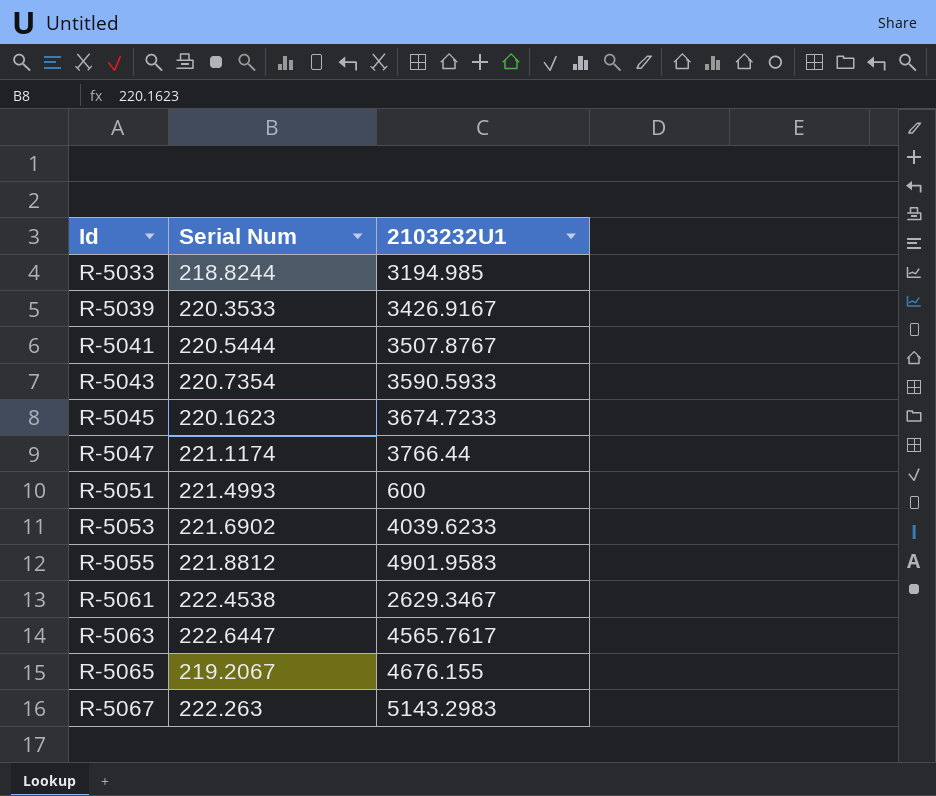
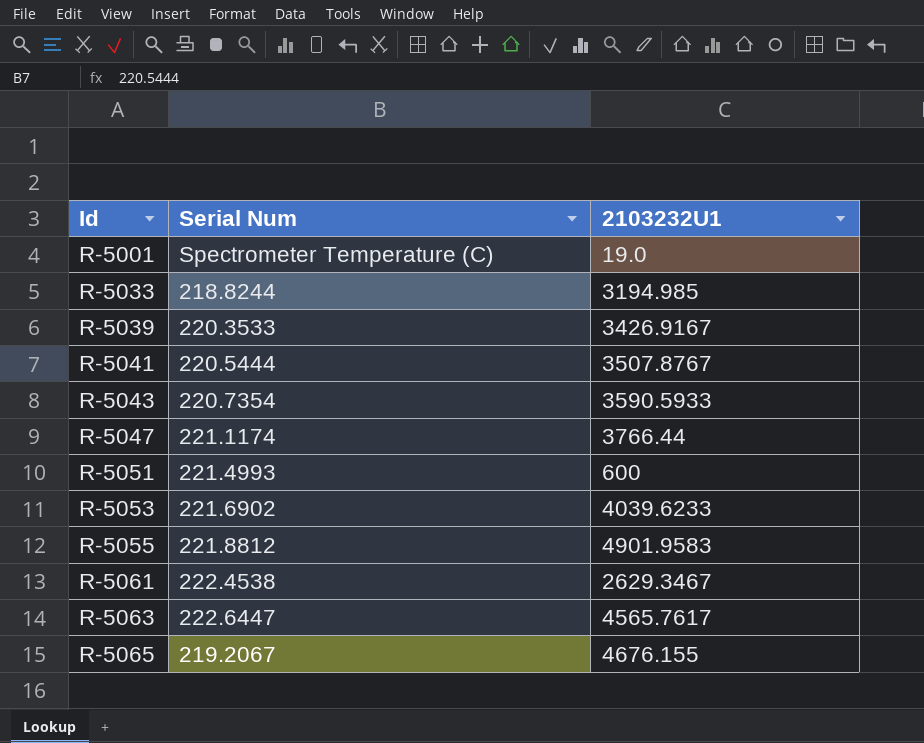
row R-5045: 220.1623 | 3674.7233 -> none
row R-5067: 222.263 | 5143.2983 -> none
row R-5001: none -> Spectrometer Temperature (C) | 19.0

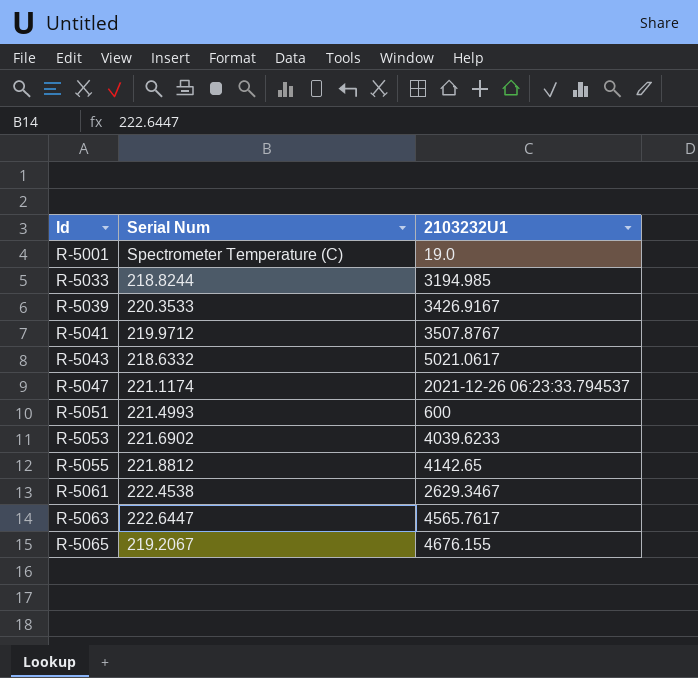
R-5041 | Serial Num: 220.5444 -> 219.9712
R-5043 | Serial Num: 220.7354 -> 218.6332
R-5043 | 2103232U1: 3590.5933 -> 5021.0617
R-5047 | 2103232U1: 3766.44 -> 2021-12-26 06:23:33.794537
R-5055 | 2103232U1: 4901.9583 -> 4142.65

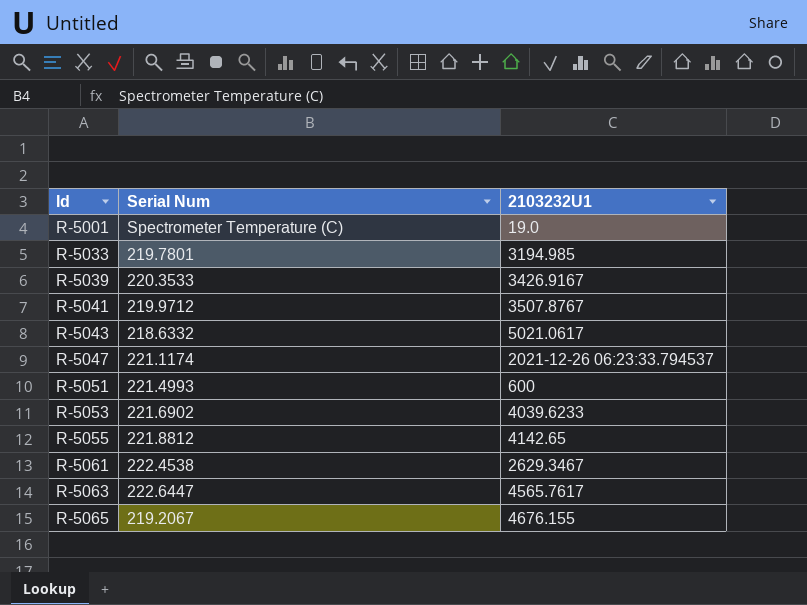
R-5033 | Serial Num: 218.8244 -> 219.7801

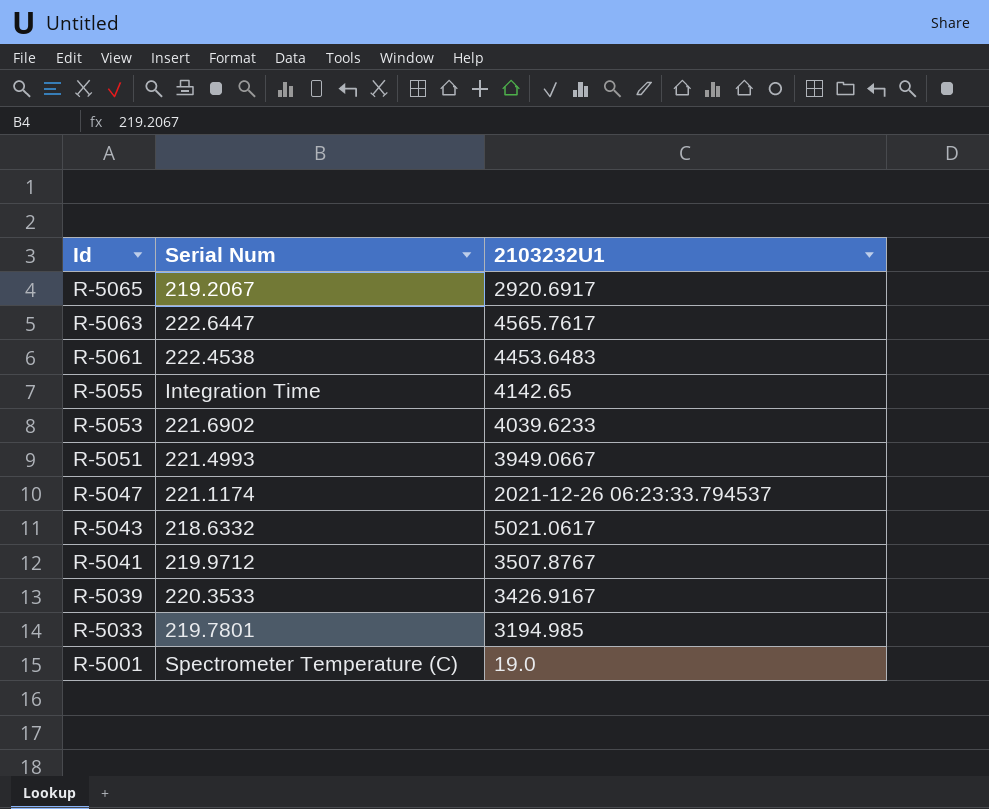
row order: Id ascending -> Id descending
R-5065 | 2103232U1: 4676.155 -> 2920.6917
R-5061 | 2103232U1: 2629.3467 -> 4453.6483
R-5055 | Serial Num: 221.8812 -> Integration Time
R-5051 | 2103232U1: 600 -> 3949.0667

